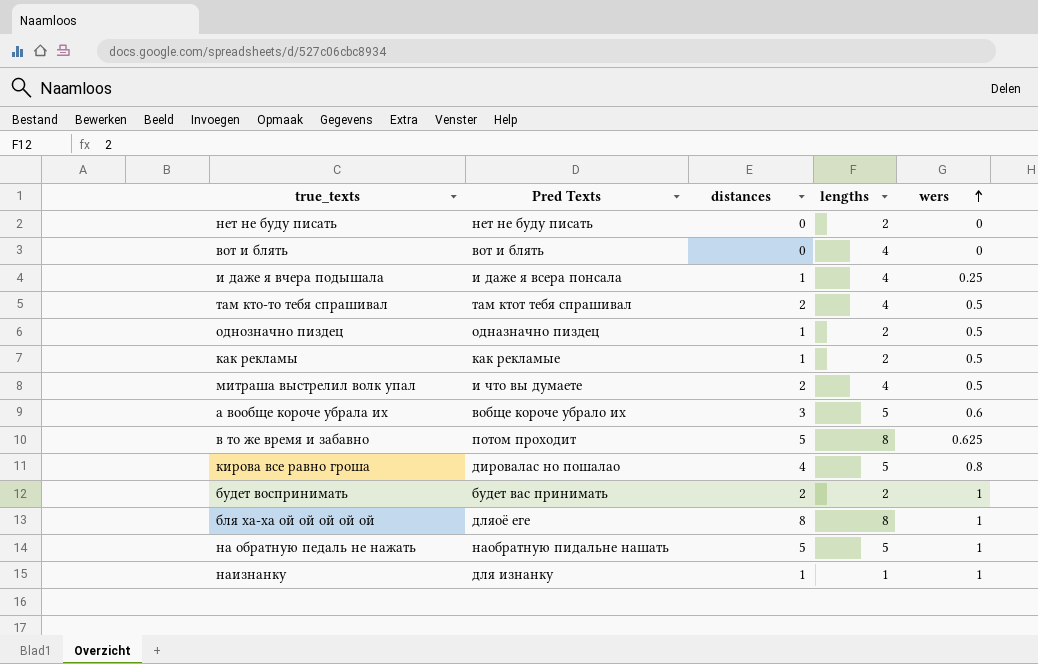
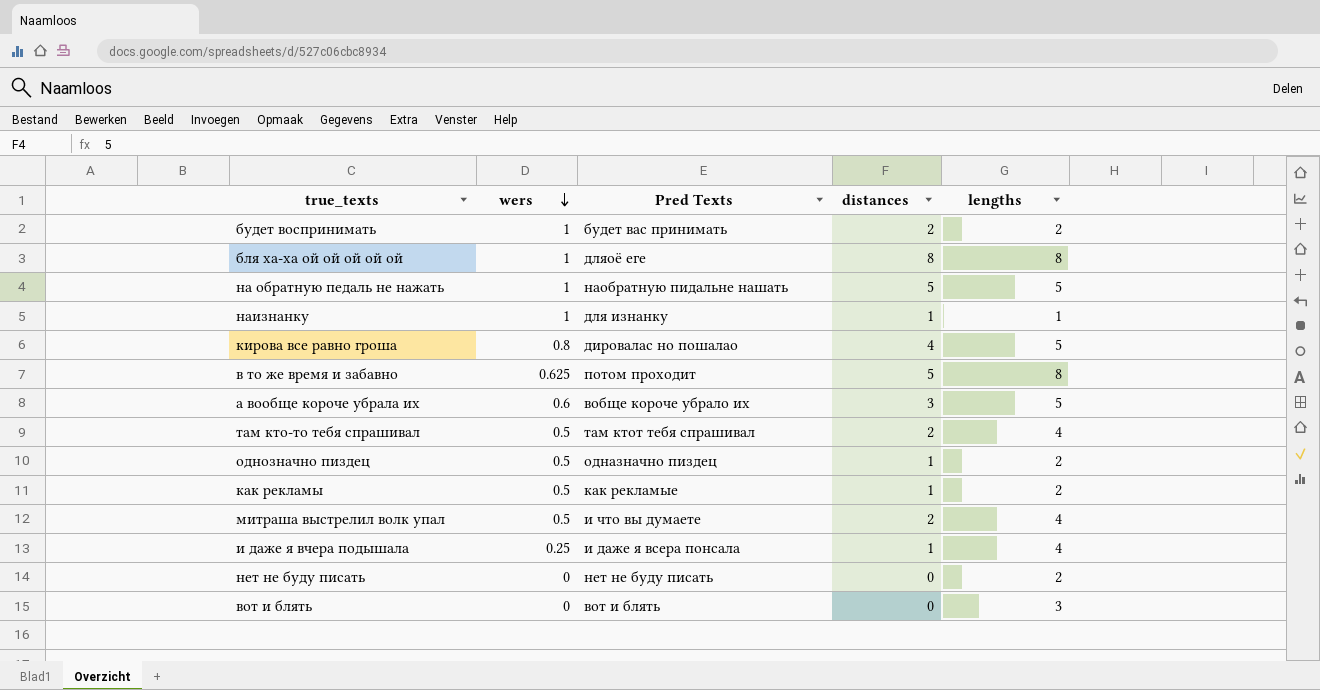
row order: wers ascending -> wers descending
column wers | position: 5 -> 2
вот и блять | lengths: 4 -> 3

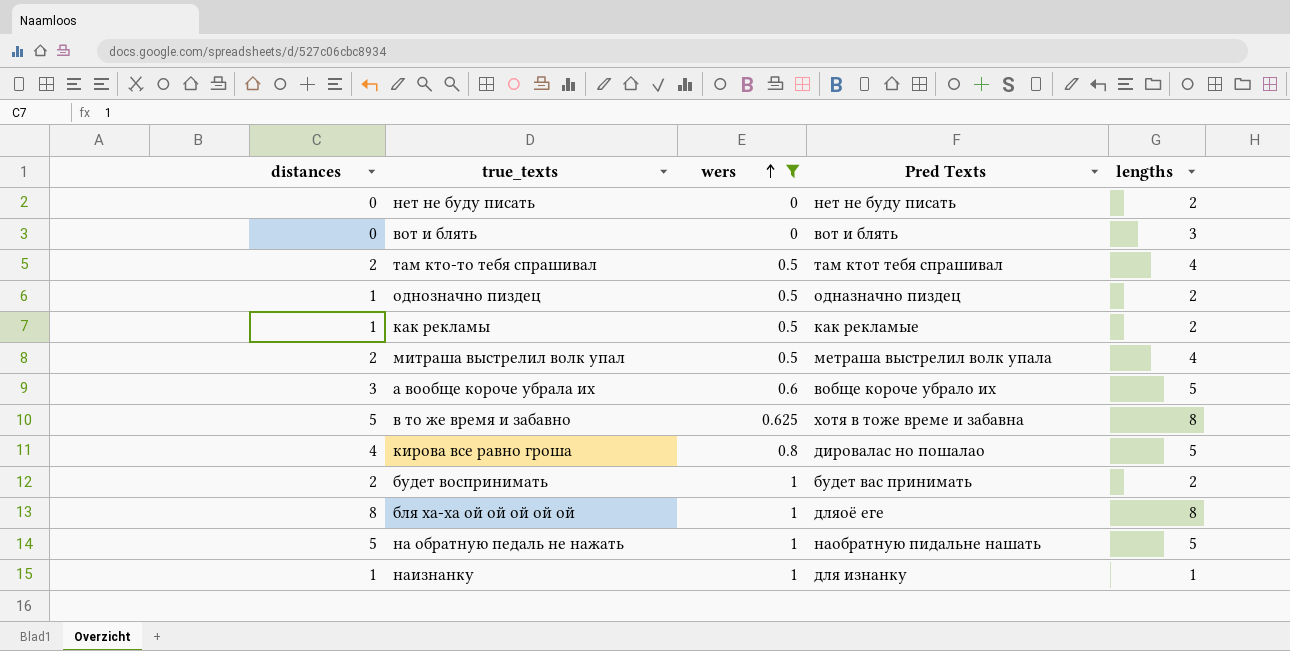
filter: none -> wers != 0.25
row order: wers descending -> wers ascending
column distances | position: 4 -> 1
митраша выстрелил волк упал | Pred Texts: и что вы думаете -> метраша выстрелил волк упала
в то же время и забавно | Pred Texts: потом проходит -> хотя в тоже време и забавна

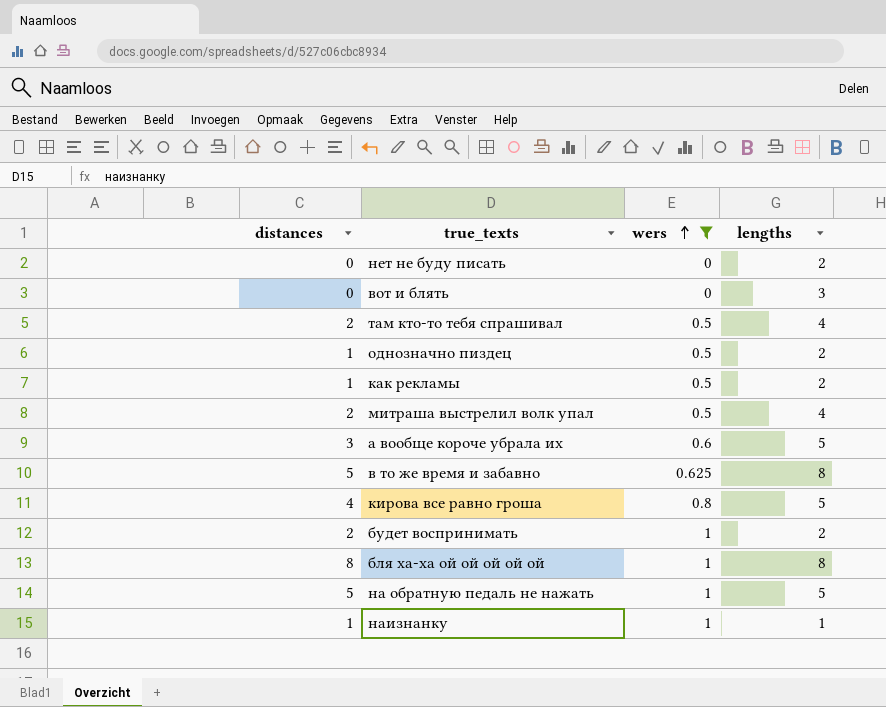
column Pred Texts | position: 4 -> none

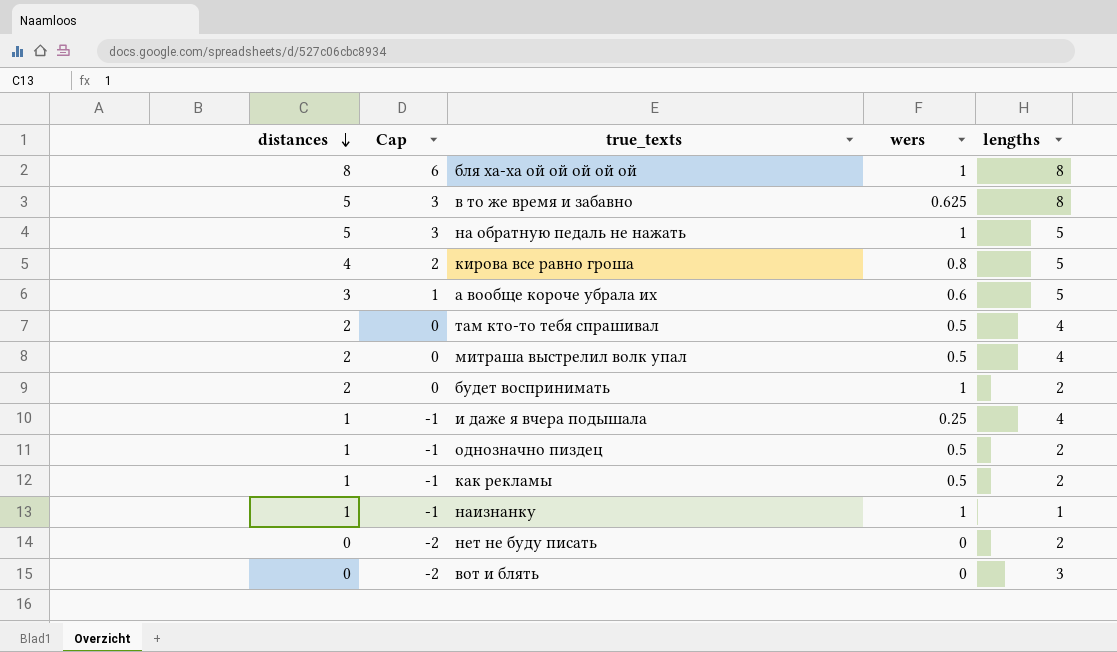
filter: wers != 0.25 -> none
row order: wers ascending -> distances descending
column Cap | formula: none -> [distances] - 2

